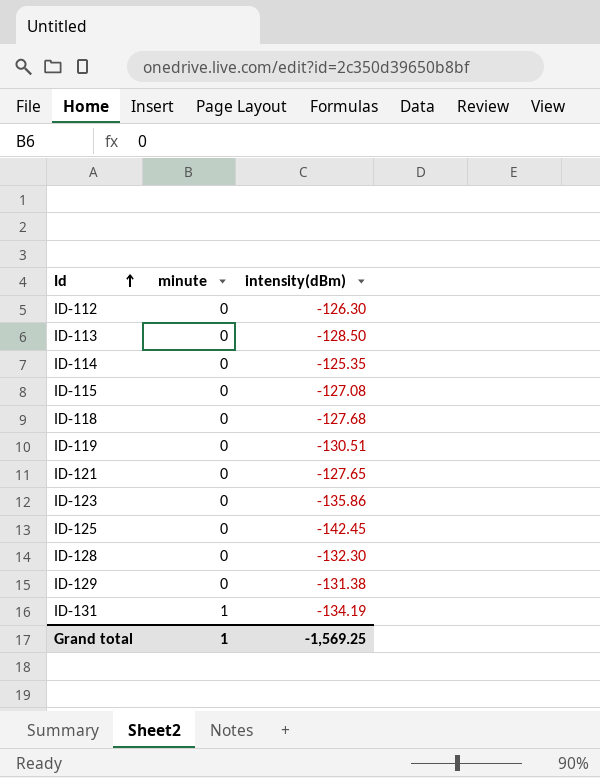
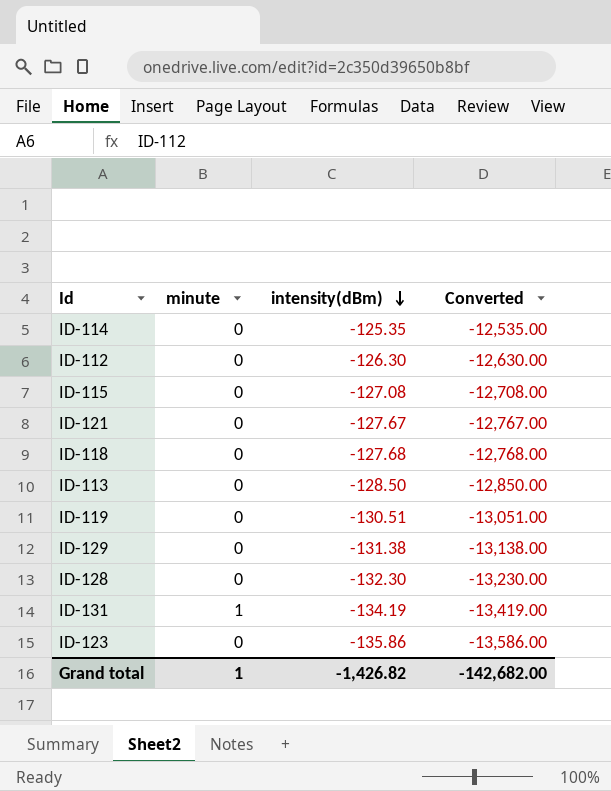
row order: Id ascending -> intensity(dBm) descending
column Converted | formula: none -> [intensity(dBm)] * 100
row ID-125: 0 | -142.45 -> none
ID-121 | intensity(dBm): -127.65 -> -127.67
Grand total | intensity(dBm): -1,569.25 -> -1,426.82

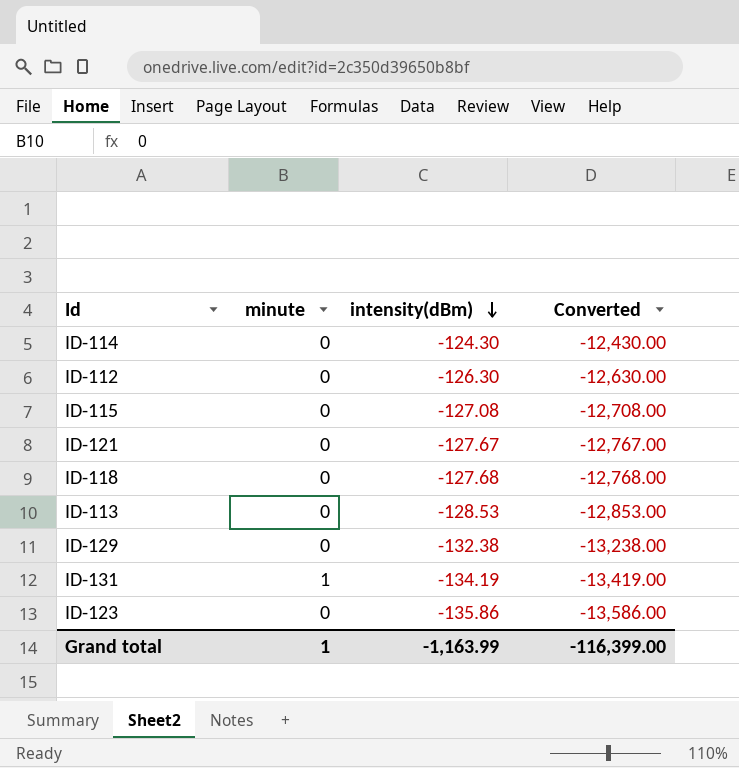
row ID-119: 0 | -130.51 | -13,051.00 -> none
row ID-128: 0 | -132.30 | -13,230.00 -> none
ID-114 | intensity(dBm): -125.35 -> -124.30
ID-114 | Converted: -12,535.00 -> -12,430.00
ID-113 | intensity(dBm): -128.50 -> -128.53
ID-113 | Converted: -12,850.00 -> -12,853.00
ID-129 | intensity(dBm): -131.38 -> -132.38
ID-129 | Converted: -13,138.00 -> -13,238.00
Grand total | intensity(dBm): -1,426.82 -> -1,163.99
Grand total | Converted: -142,682.00 -> -116,399.00

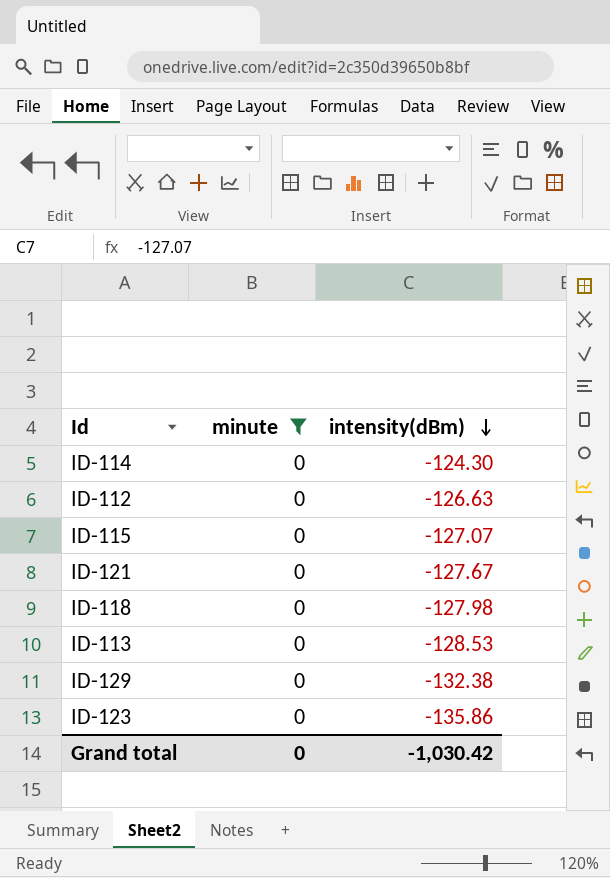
filter: none -> minute = 0
column Converted | formula: [intensity(dBm)] * 100 -> none
ID-112 | intensity(dBm): -126.30 -> -126.63
ID-115 | intensity(dBm): -127.08 -> -127.07
ID-118 | intensity(dBm): -127.68 -> -127.98
Grand total | minute: 1 -> 0
Grand total | intensity(dBm): -1,163.99 -> -1,030.42

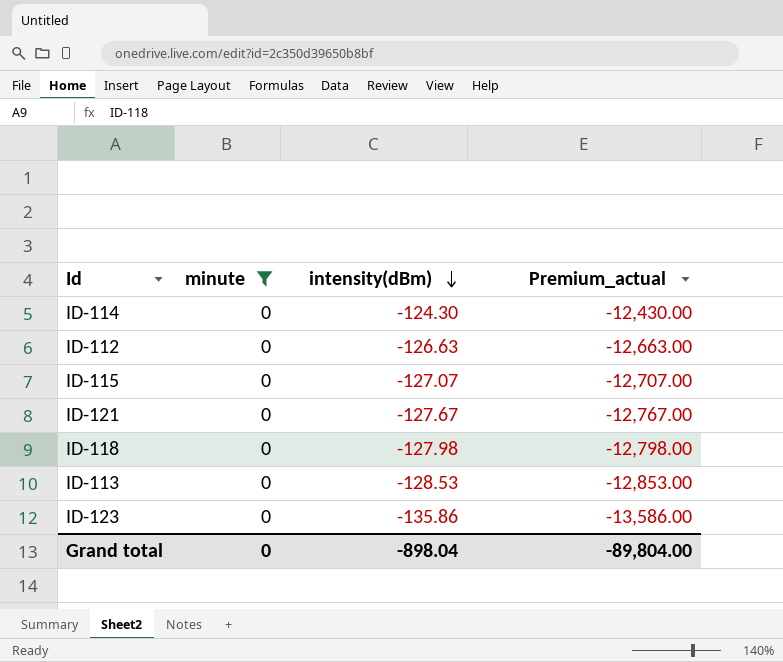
column Premium_actual | formula: none -> [intensity(dBm)] * 100
row ID-129: 0 | -132.38 -> none
Grand total | intensity(dBm): -1,030.42 -> -898.04

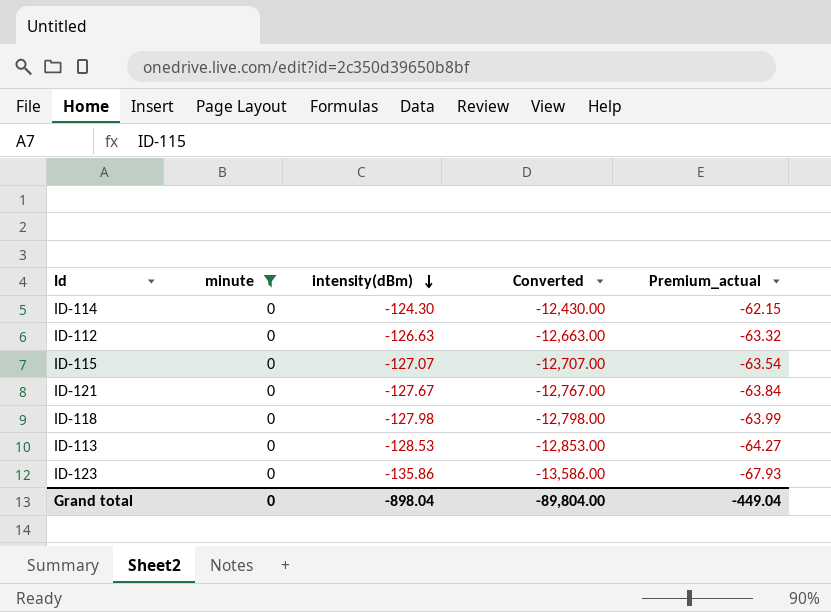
column Converted | formula: none -> [intensity(dBm)] * 100
column Premium_actual | formula: [intensity(dBm)] * 100 -> [intensity(dBm)] * 0.5
Grand total | Premium_actual: -89,804.00 -> -449.04

